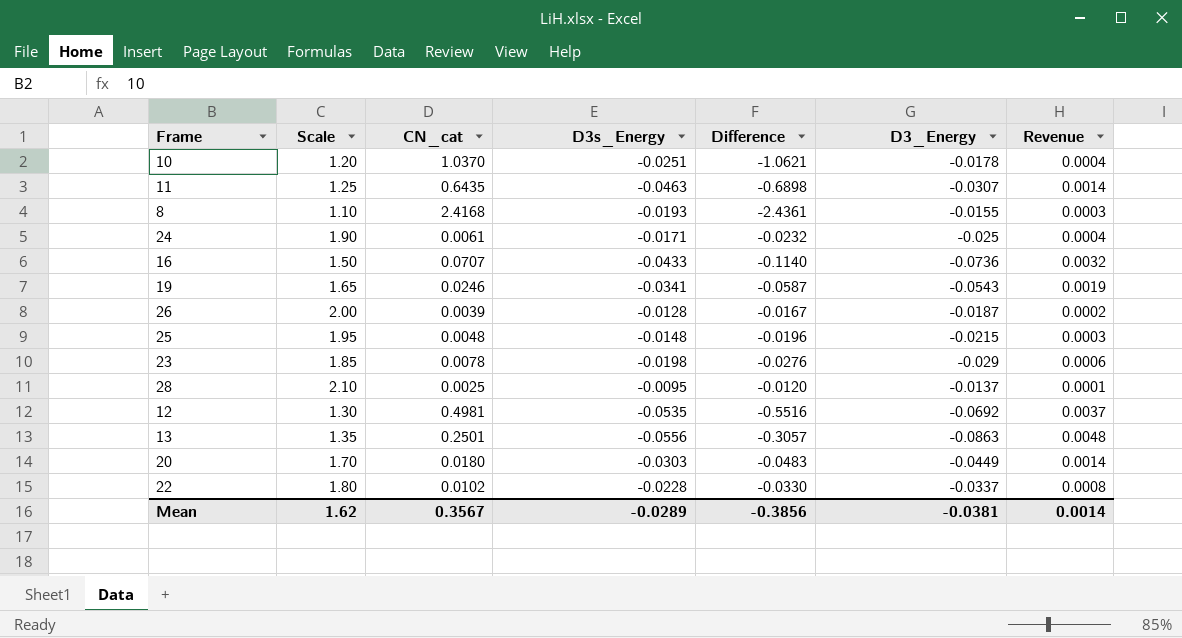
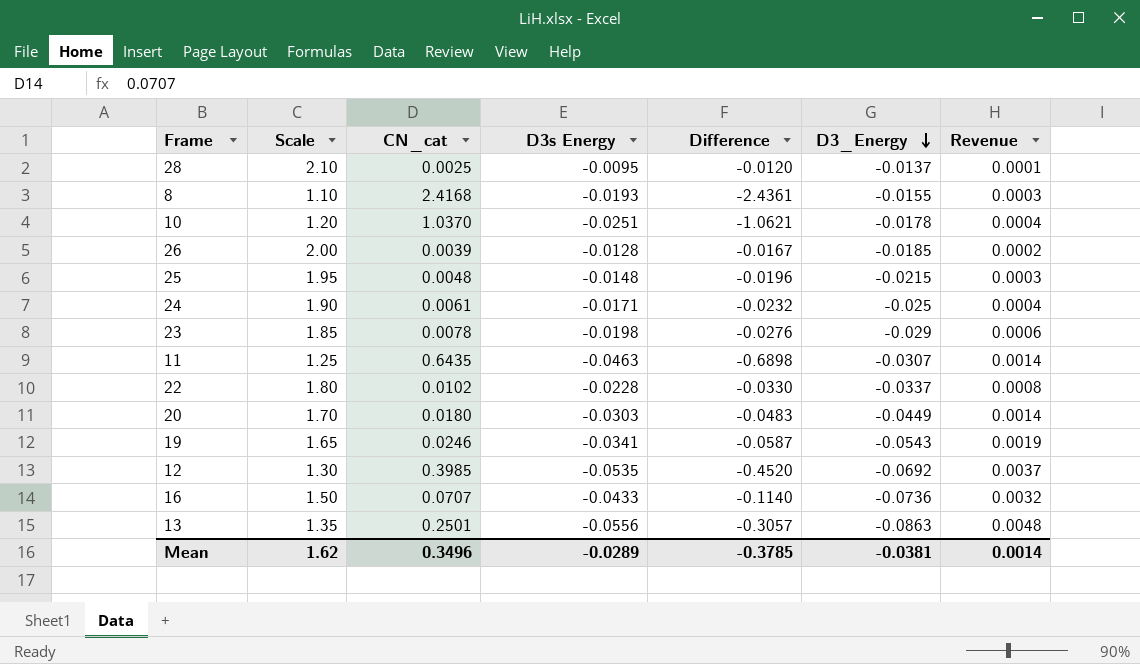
row order: none -> D3_Energy descending
column name: D3s_Energy -> D3s Energy
26 | D3_Energy: -0.0187 -> -0.0185
12 | CN_cat: 0.4981 -> 0.3985
12 | Difference: -0.5516 -> -0.4520
Mean | CN_cat: 0.3567 -> 0.3496
Mean | Difference: -0.3856 -> -0.3785

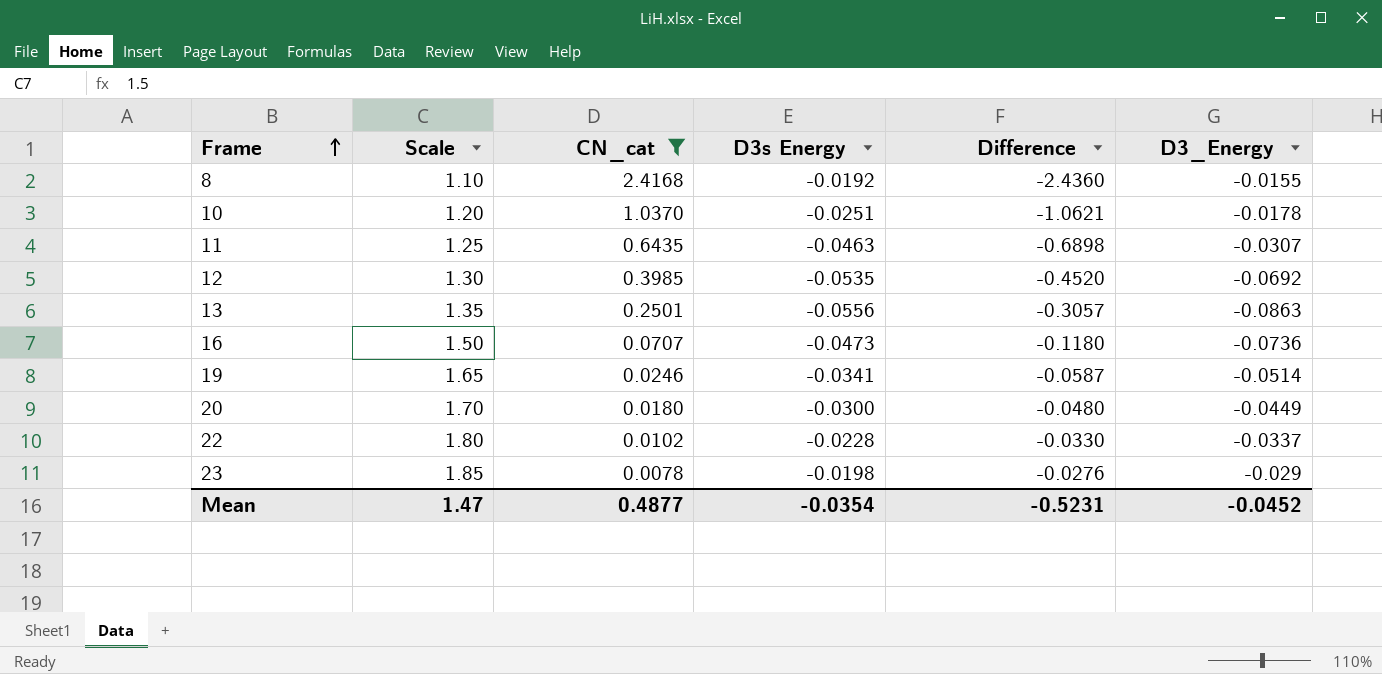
filter: none -> CN_cat >= 0.0078
row order: D3_Energy descending -> Frame ascending
column Revenue | formula: [D3s Energy] * [D3_Energy] -> none
8 | D3s Energy: -0.0193 -> -0.0192
8 | Difference: -2.4361 -> -2.4360
16 | D3s Energy: -0.0433 -> -0.0473
16 | Difference: -0.1140 -> -0.1180
19 | D3_Energy: -0.0543 -> -0.0514
20 | D3s Energy: -0.0303 -> -0.0300
20 | Difference: -0.0483 -> -0.0480
Mean | Scale: 1.62 -> 1.47
Mean | CN_cat: 0.3496 -> 0.4877
Mean | D3s Energy: -0.0289 -> -0.0354
Mean | Difference: -0.3785 -> -0.5231
Mean | D3_Energy: -0.0381 -> -0.0452

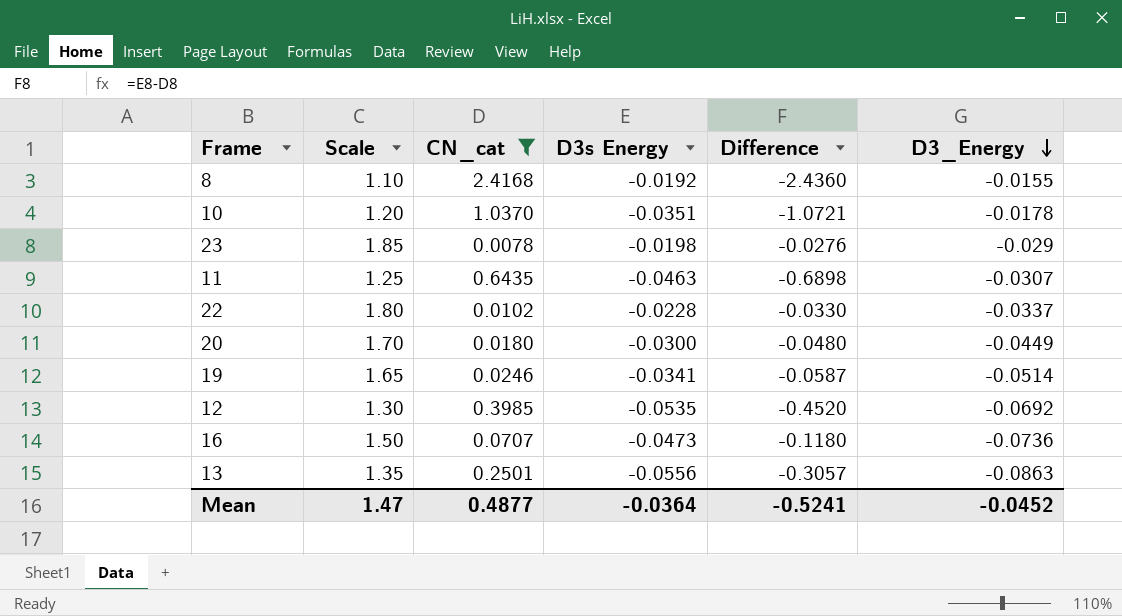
row order: Frame ascending -> D3_Energy descending
10 | D3s Energy: -0.0251 -> -0.0351
10 | Difference: -1.0621 -> -1.0721
Mean | D3s Energy: -0.0354 -> -0.0364
Mean | Difference: -0.5231 -> -0.5241

